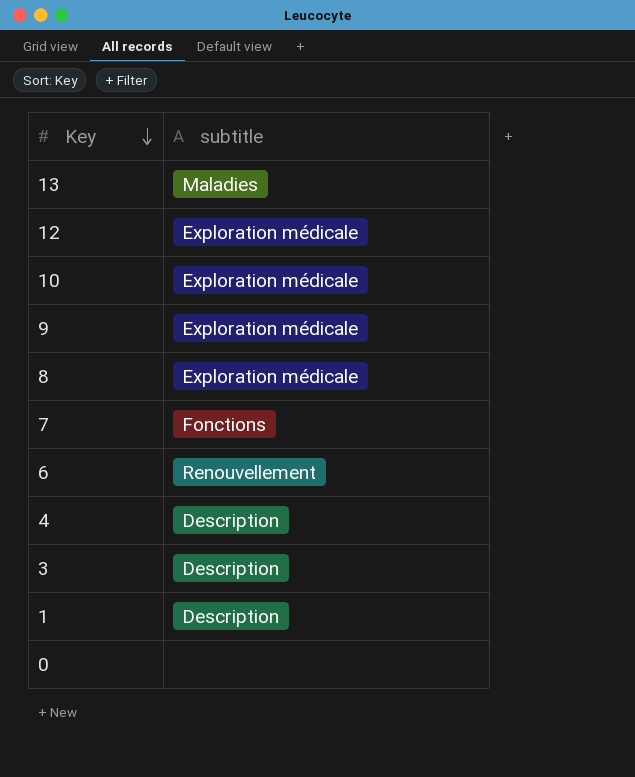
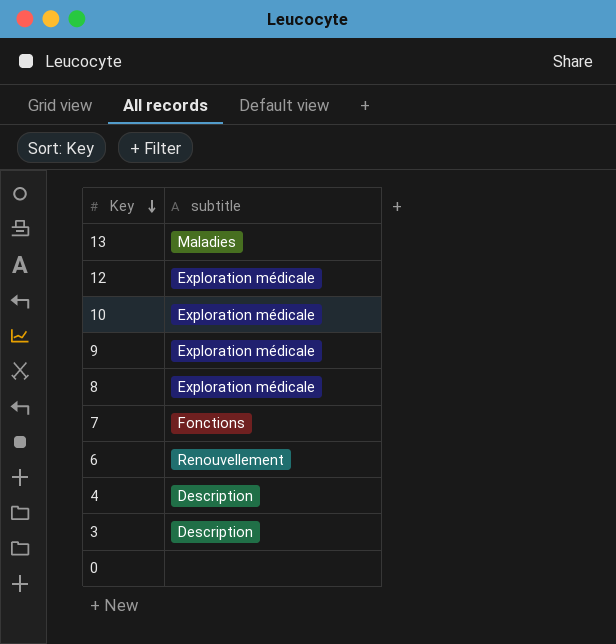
row 1: Description -> none

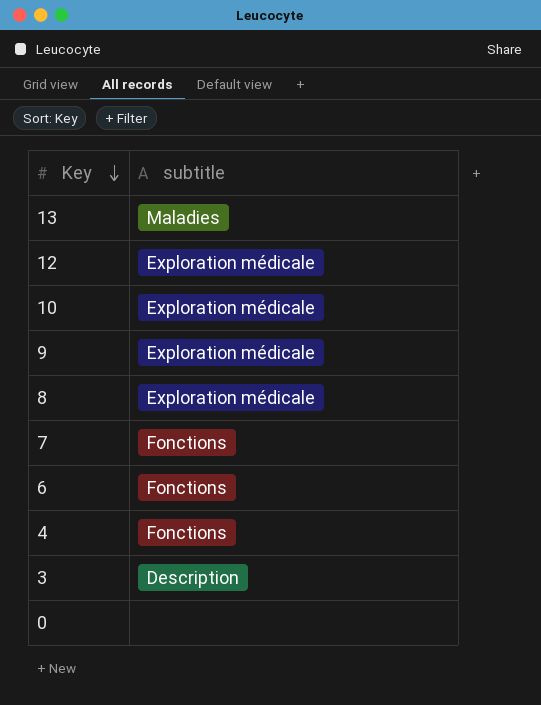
6 | subtitle: Renouvellement -> Fonctions
4 | subtitle: Description -> Fonctions

